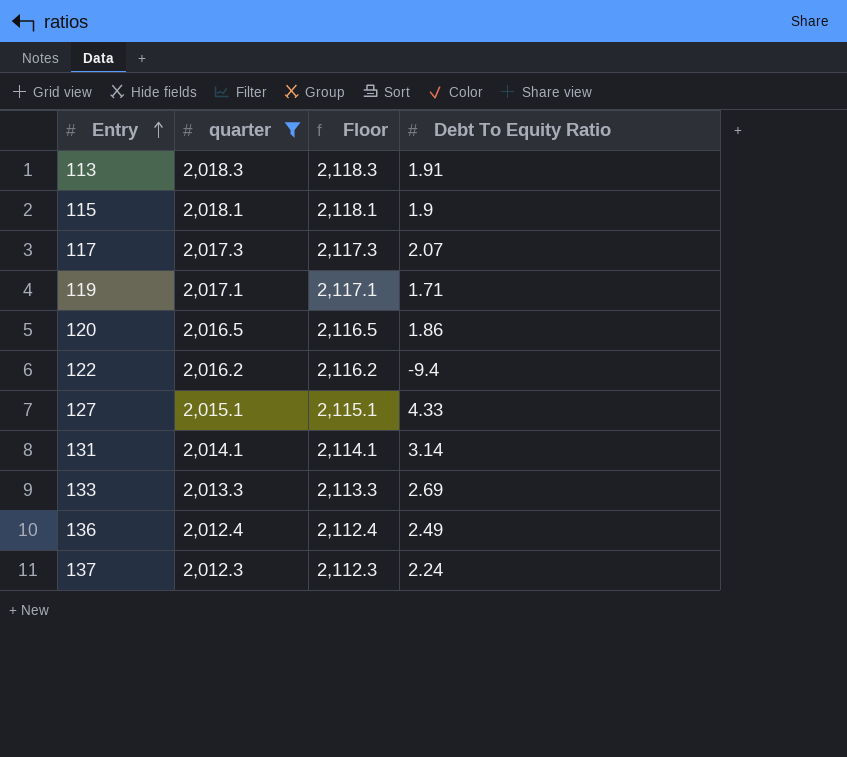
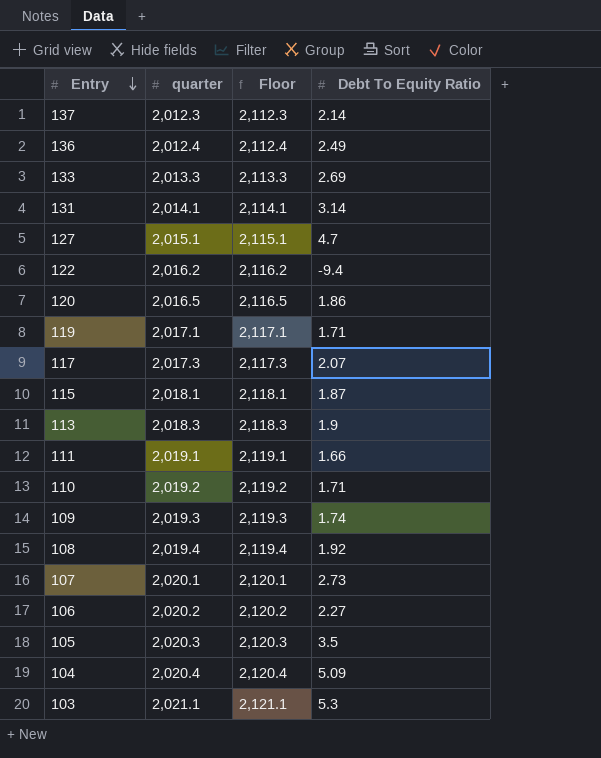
filter: quarter <= 2,018.3 -> none
row order: Entry ascending -> Entry descending
137 | Debt To Equity Ratio: 2.24 -> 2.14
127 | Debt To Equity Ratio: 4.33 -> 4.7
115 | Debt To Equity Ratio: 1.9 -> 1.87
113 | Debt To Equity Ratio: 1.91 -> 1.9

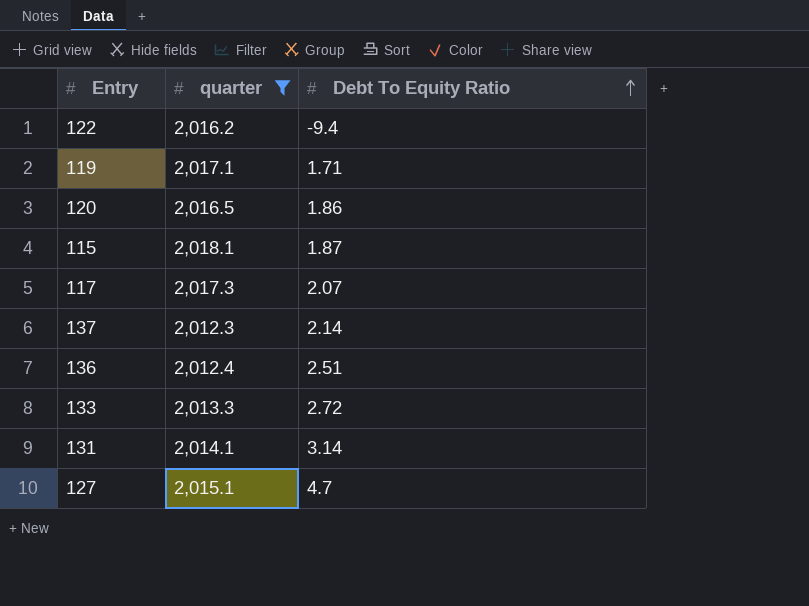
filter: none -> quarter <= 2,018.1
row order: Entry descending -> Debt To Equity Ratio ascending
column Floor | formula: [quarter] + 100 -> none
136 | Debt To Equity Ratio: 2.49 -> 2.51
133 | Debt To Equity Ratio: 2.69 -> 2.72

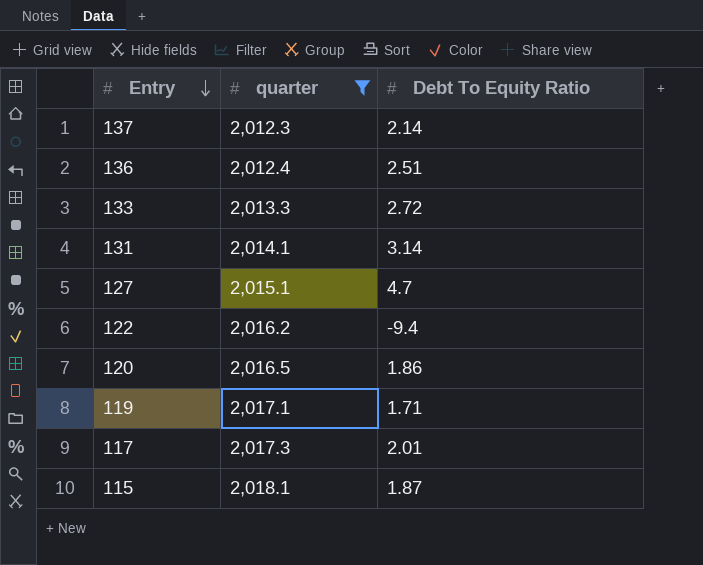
row order: Debt To Equity Ratio ascending -> Entry descending
117 | Debt To Equity Ratio: 2.07 -> 2.01

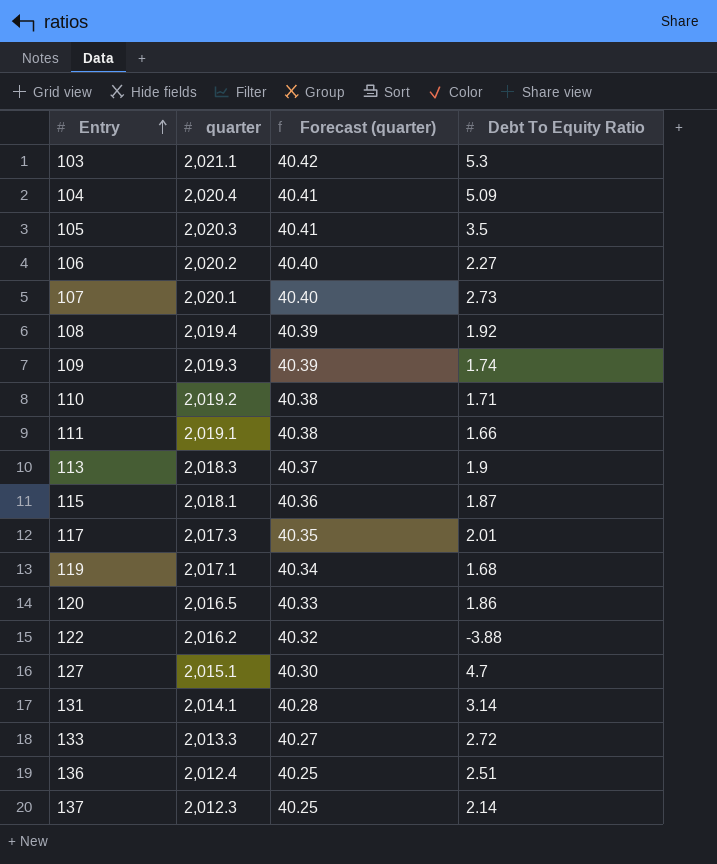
filter: quarter <= 2,018.1 -> none
row order: Entry descending -> Entry ascending
column Forecast (quarter) | formula: none -> [quarter] * 0.02
119 | Debt To Equity Ratio: 1.71 -> 1.68
122 | Debt To Equity Ratio: -9.4 -> -3.88

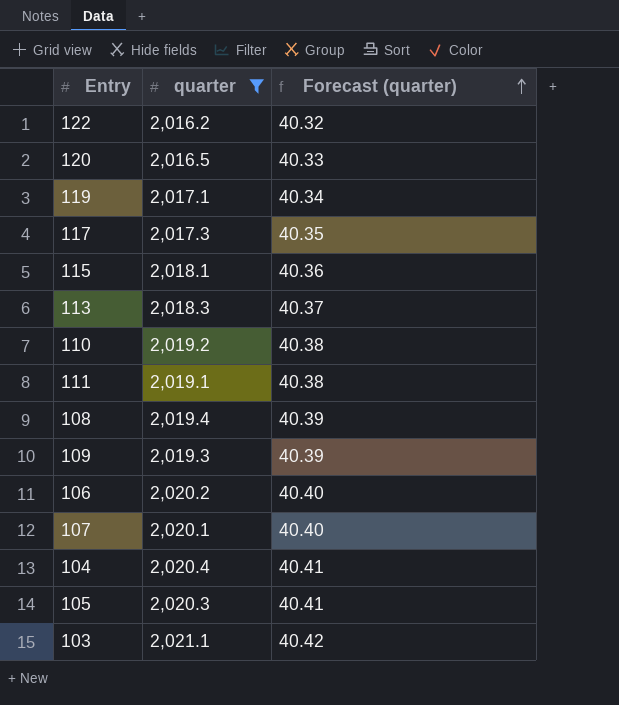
filter: none -> quarter >= 2,016.2
row order: Entry ascending -> Forecast (quarter) ascending
column Debt To Equity Ratio | position: 4 -> none

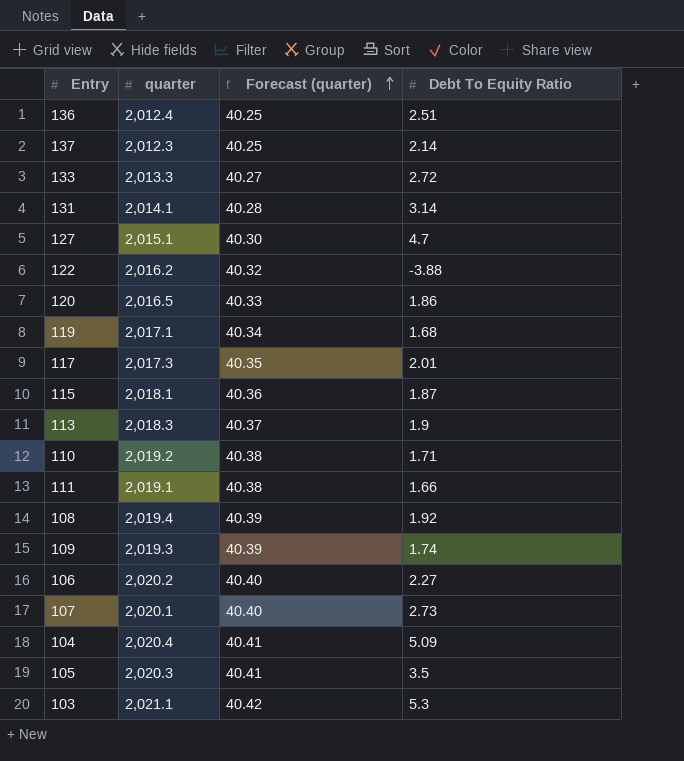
filter: quarter >= 2,016.2 -> none
column Debt To Equity Ratio | position: none -> 4

